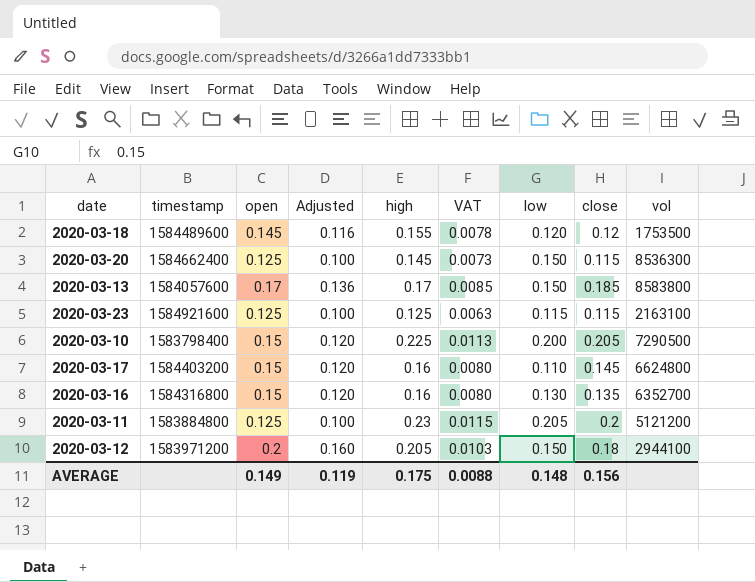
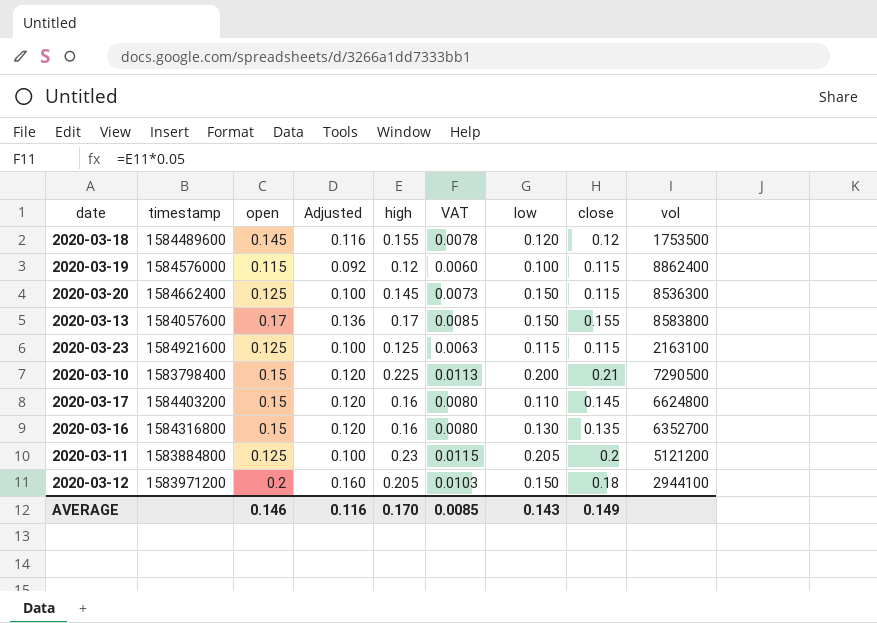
row 2020-03-19: none -> 1584576000 | 0.115 | 0.092 | 0.12 | 0.0060 | 0.100 | 0.115 | 8862400
2020-03-13 | close: 0.185 -> 0.155
2020-03-10 | close: 0.205 -> 0.21
AVERAGE | open: 0.149 -> 0.146
AVERAGE | Adjusted: 0.119 -> 0.116
AVERAGE | high: 0.175 -> 0.170
AVERAGE | VAT: 0.0088 -> 0.0085
AVERAGE | low: 0.148 -> 0.143
AVERAGE | close: 0.156 -> 0.149

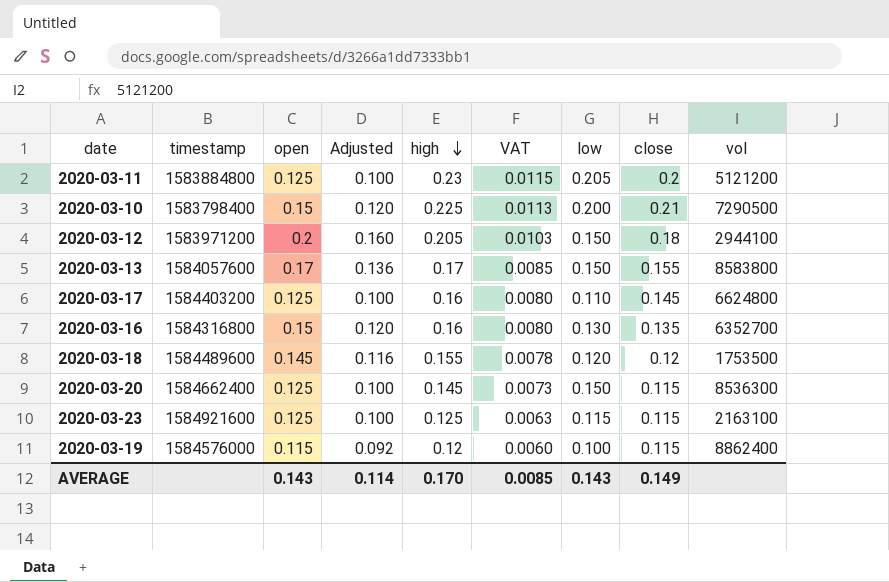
row order: none -> high descending
2020-03-17 | open: 0.15 -> 0.125
2020-03-17 | Adjusted: 0.120 -> 0.100
AVERAGE | open: 0.146 -> 0.143
AVERAGE | Adjusted: 0.116 -> 0.114

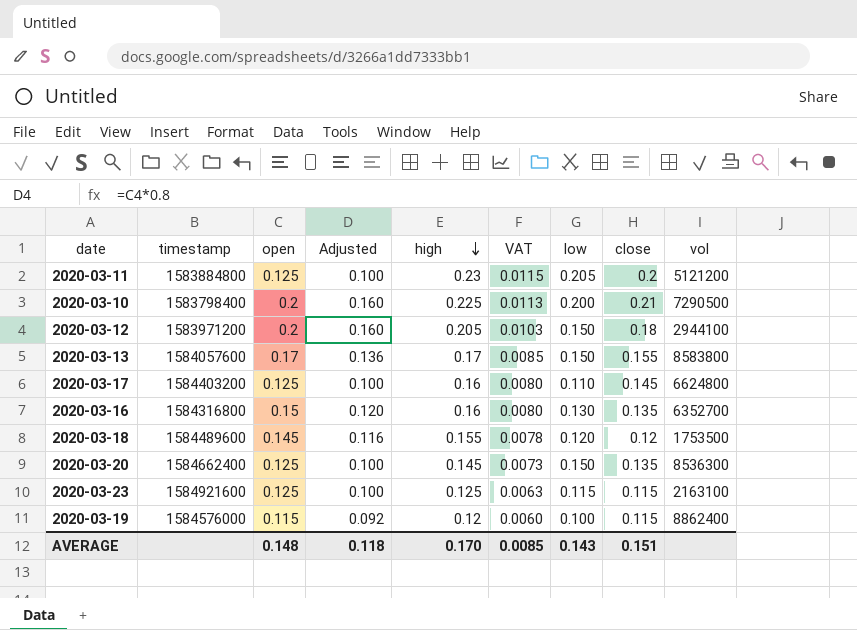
2020-03-10 | open: 0.15 -> 0.2
2020-03-10 | Adjusted: 0.120 -> 0.160
2020-03-20 | close: 0.115 -> 0.135
AVERAGE | open: 0.143 -> 0.148
AVERAGE | Adjusted: 0.114 -> 0.118
AVERAGE | close: 0.149 -> 0.151

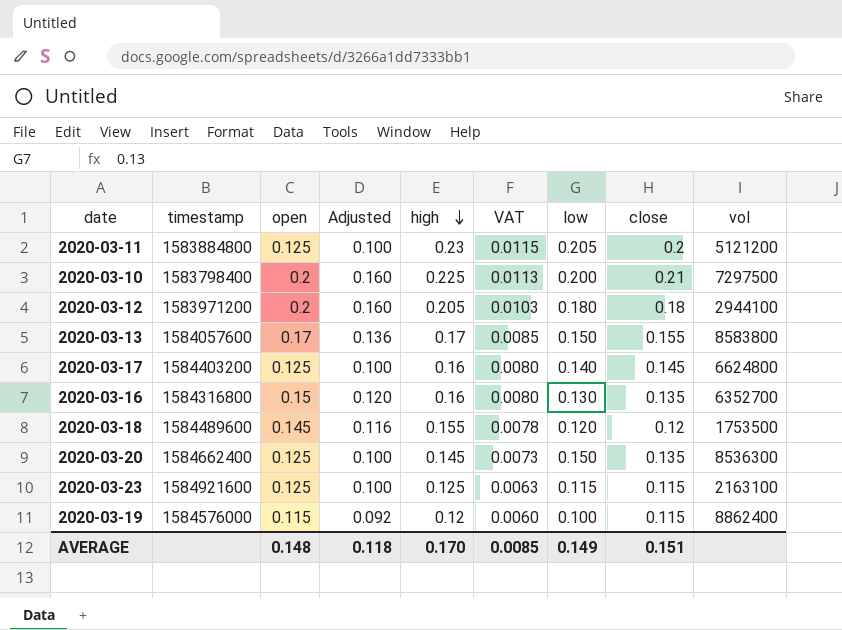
2020-03-10 | vol: 7290500 -> 7297500
2020-03-12 | low: 0.150 -> 0.180
2020-03-17 | low: 0.110 -> 0.140
AVERAGE | low: 0.143 -> 0.149

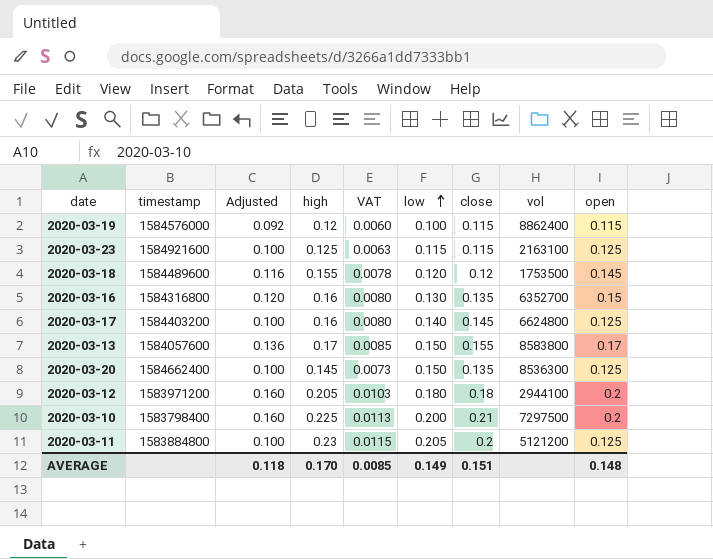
row order: high descending -> low ascending
column open | position: 3 -> 9

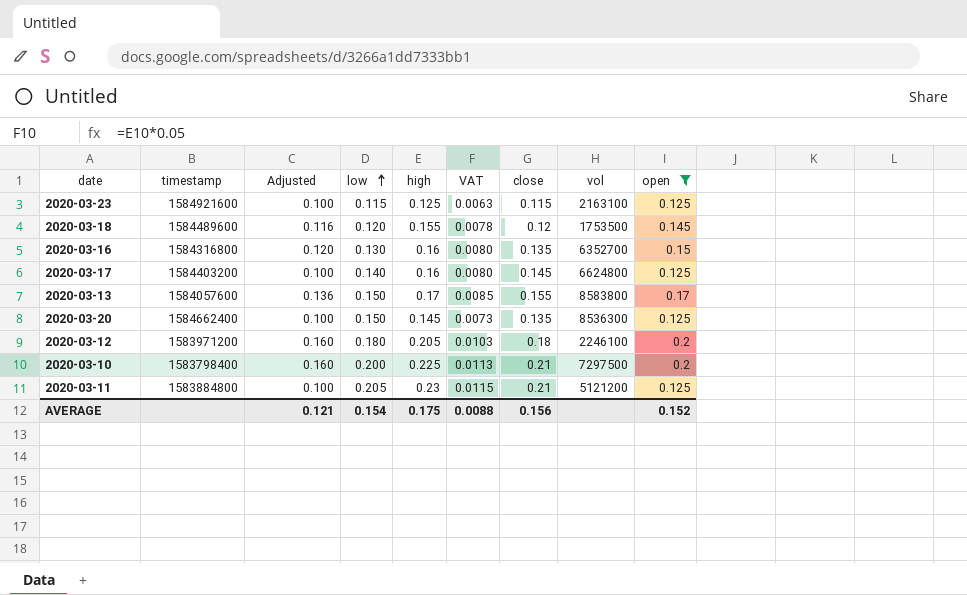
filter: none -> open != 0.115
column low | position: 6 -> 4
2020-03-12 | vol: 2944100 -> 2246100
2020-03-11 | close: 0.2 -> 0.21
AVERAGE | Adjusted: 0.118 -> 0.121
AVERAGE | low: 0.149 -> 0.154
AVERAGE | high: 0.170 -> 0.175
AVERAGE | VAT: 0.0085 -> 0.0088
AVERAGE | close: 0.151 -> 0.156
AVERAGE | open: 0.148 -> 0.152

